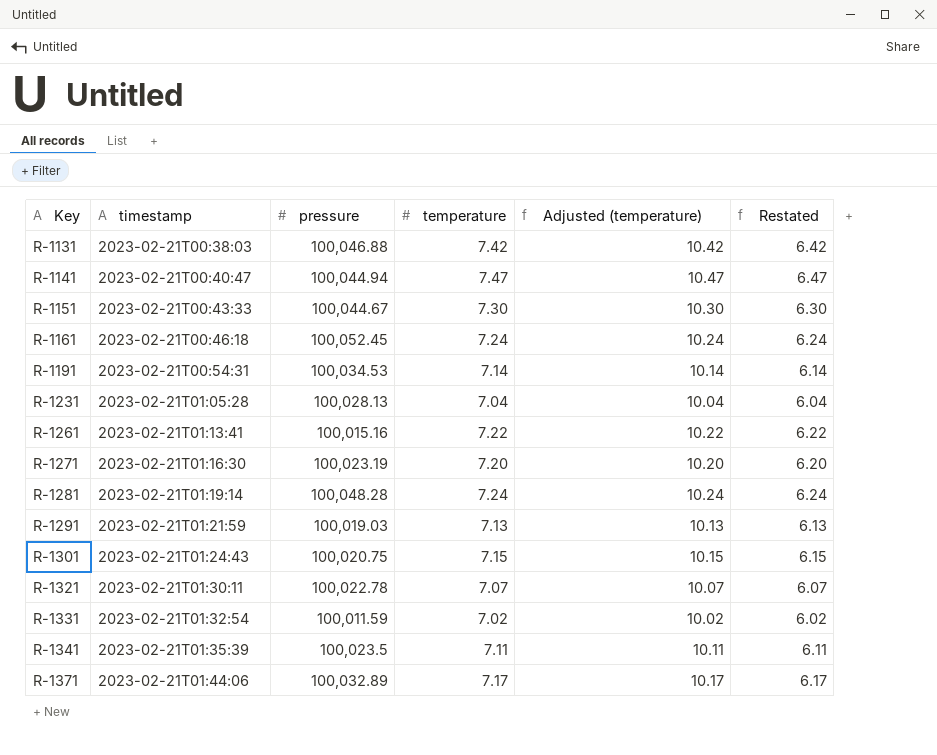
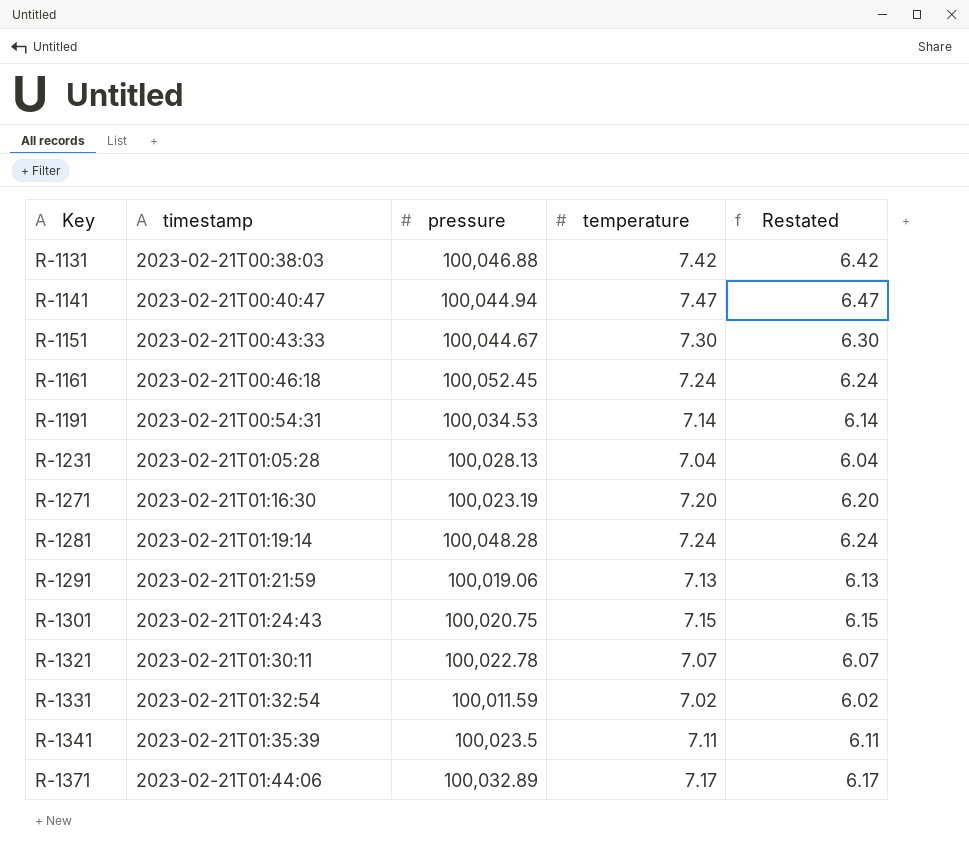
column Adjusted (temperature) | formula: [temperature] + 3 -> none
row R-1261: 2023-02-21T01:13:41 | 100,015.16 | 7.22 | 10.22 | 6.22 -> none
R-1291 | pressure: 100,019.03 -> 100,019.06

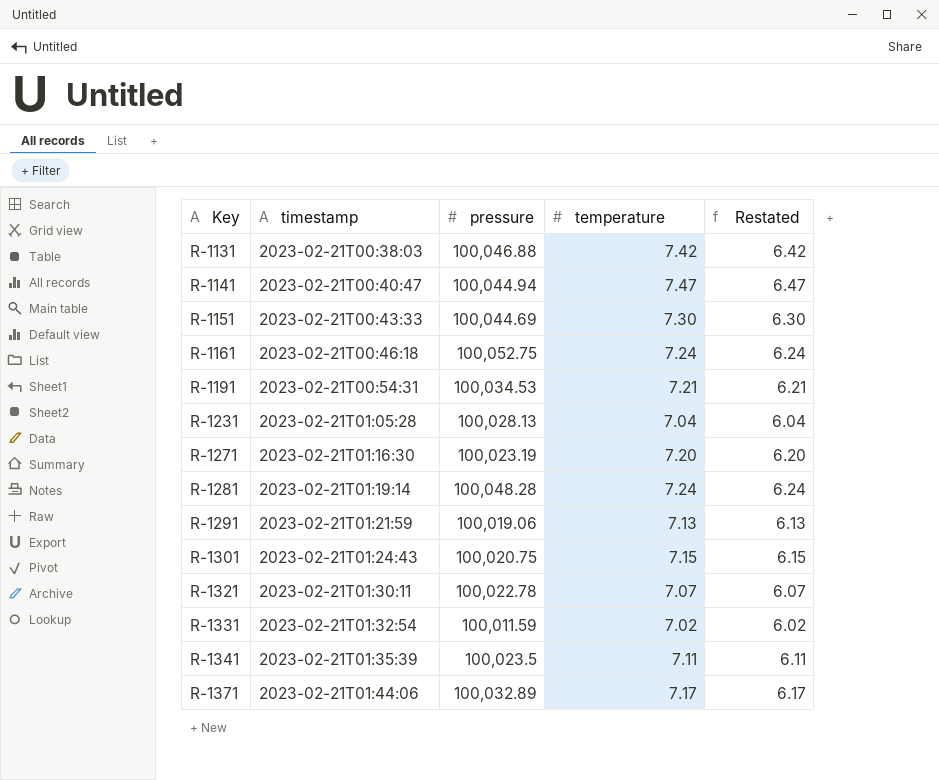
R-1151 | pressure: 100,044.67 -> 100,044.69
R-1161 | pressure: 100,052.45 -> 100,052.75
R-1191 | temperature: 7.14 -> 7.21
R-1191 | Restated: 6.14 -> 6.21

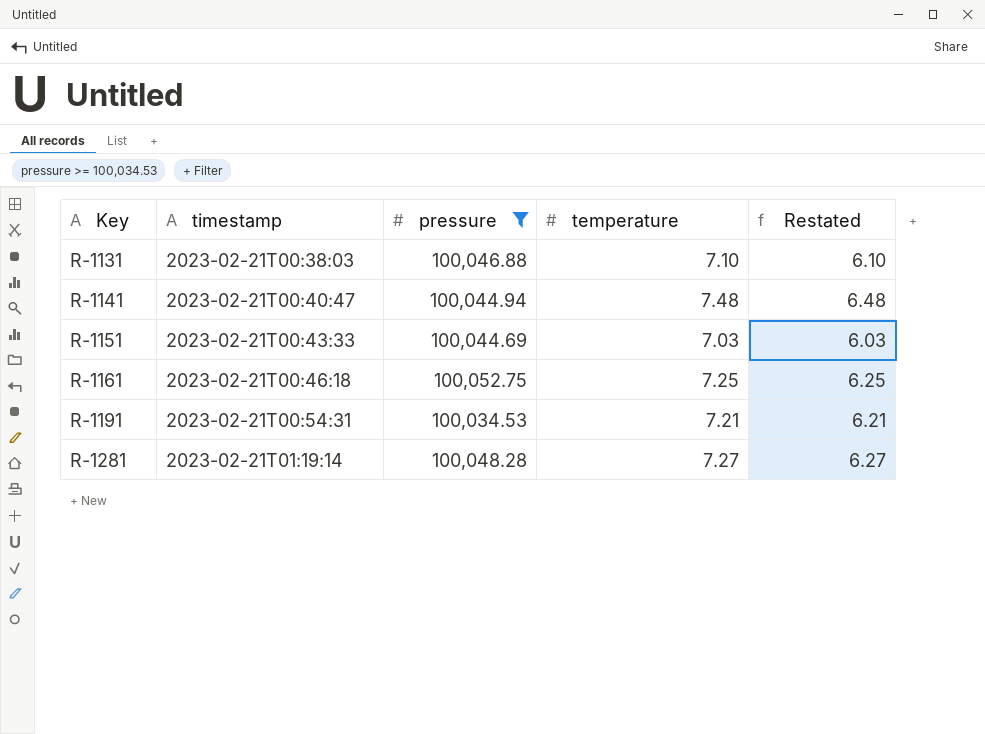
filter: none -> pressure >= 100,034.53
R-1131 | temperature: 7.42 -> 7.10
R-1131 | Restated: 6.42 -> 6.10
R-1141 | temperature: 7.47 -> 7.48
R-1141 | Restated: 6.47 -> 6.48
R-1151 | temperature: 7.30 -> 7.03
R-1151 | Restated: 6.30 -> 6.03
R-1161 | temperature: 7.24 -> 7.25
R-1161 | Restated: 6.24 -> 6.25
R-1281 | temperature: 7.24 -> 7.27
R-1281 | Restated: 6.24 -> 6.27

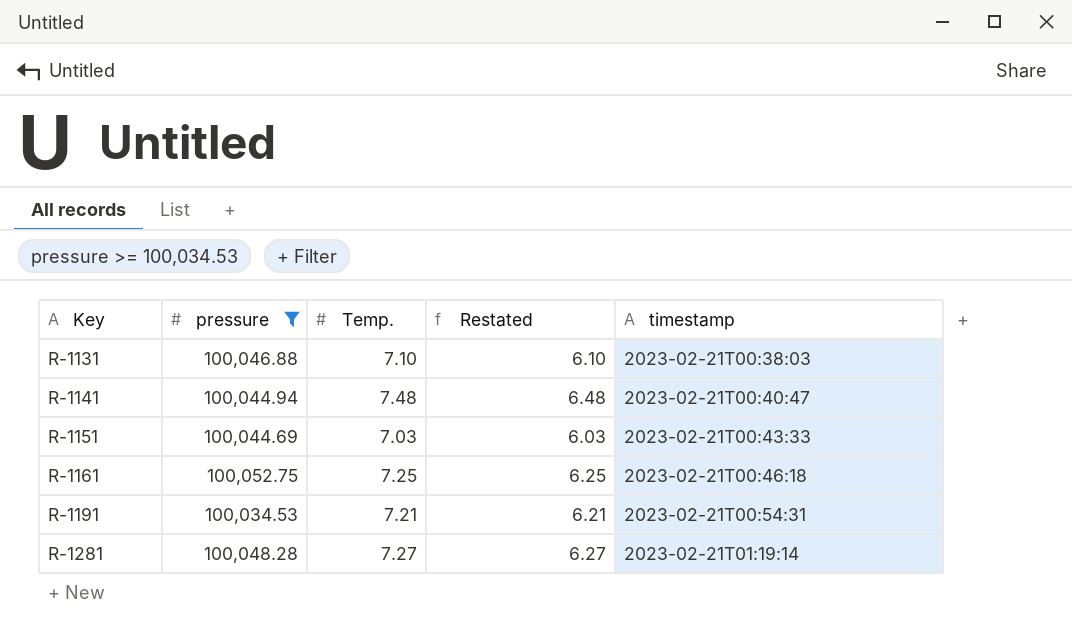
column name: temperature -> Temp.
column timestamp | position: 2 -> 5

